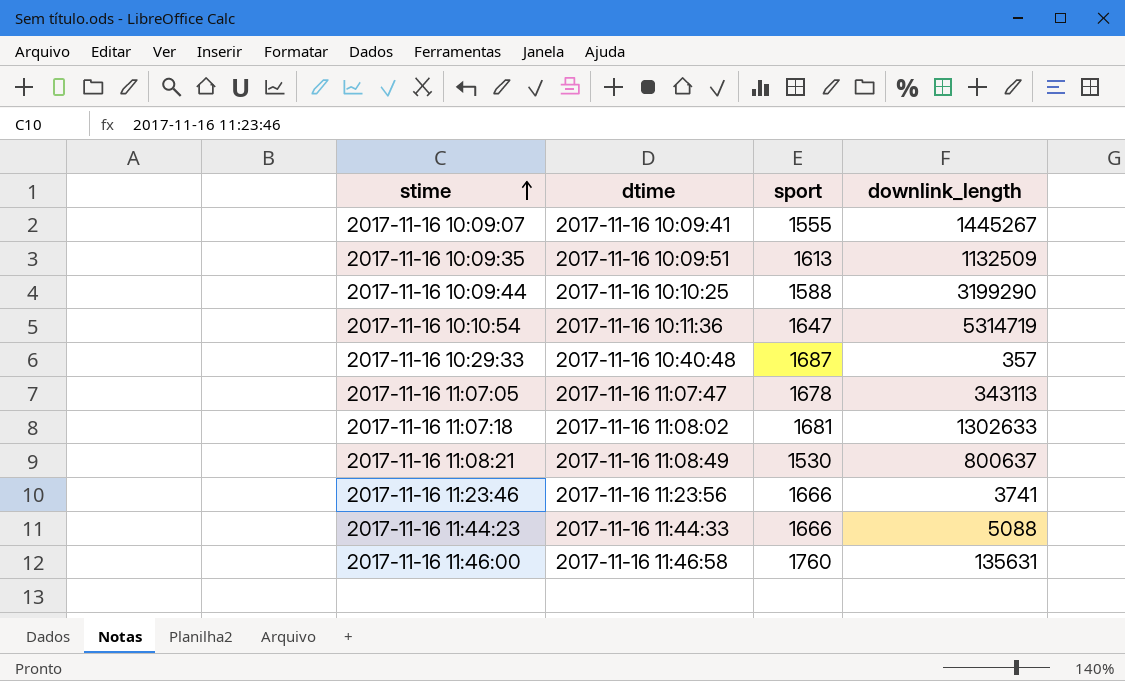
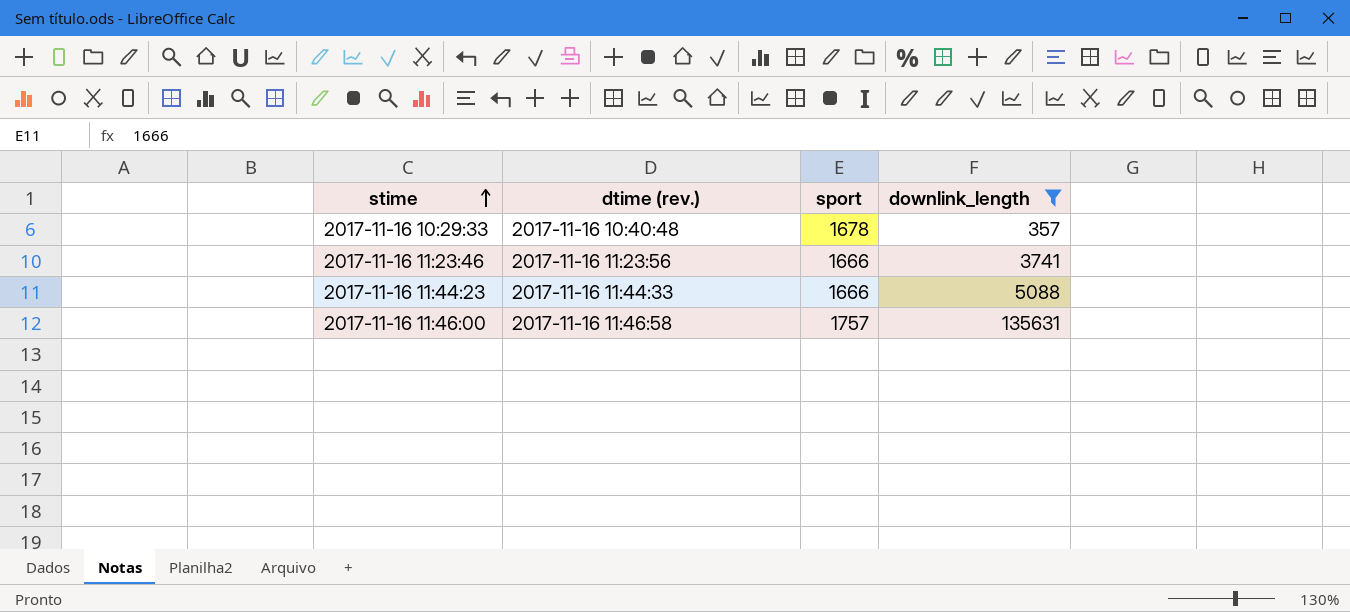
filter: none -> downlink_length <= 135631
column name: dtime -> dtime (rev.)
2017-11-16 10:29:33 | sport: 1687 -> 1678
2017-11-16 11:46:00 | sport: 1760 -> 1757

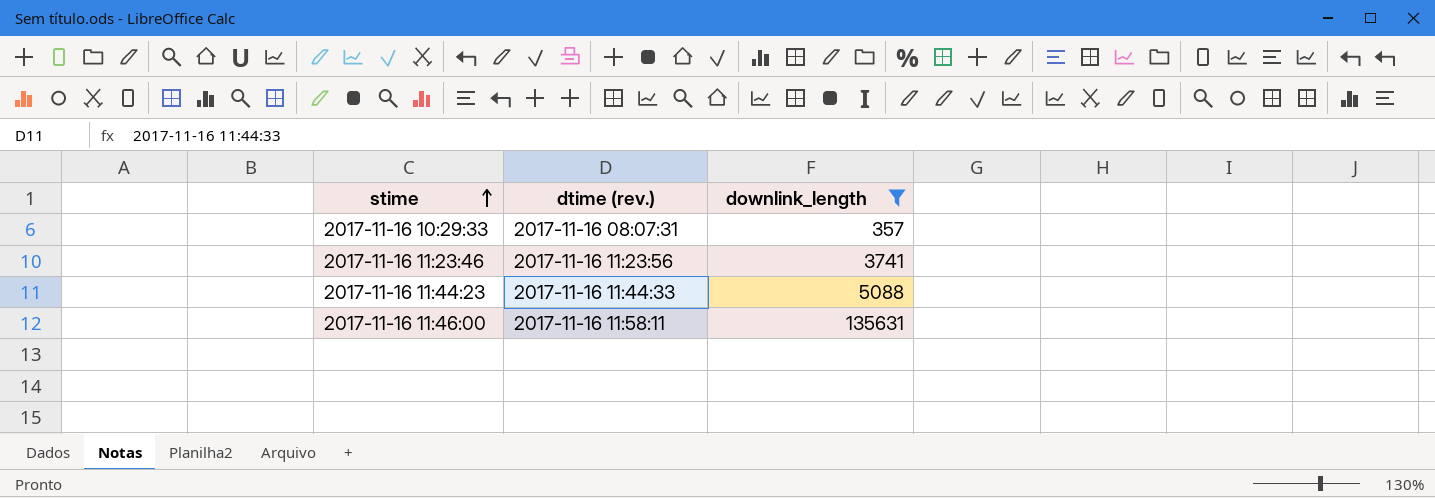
column sport | position: 3 -> none
2017-11-16 10:29:33 | dtime (rev.): 2017-11-16 10:40:48 -> 2017-11-16 08:07:31
2017-11-16 11:46:00 | dtime (rev.): 2017-11-16 11:46:58 -> 2017-11-16 11:58:11

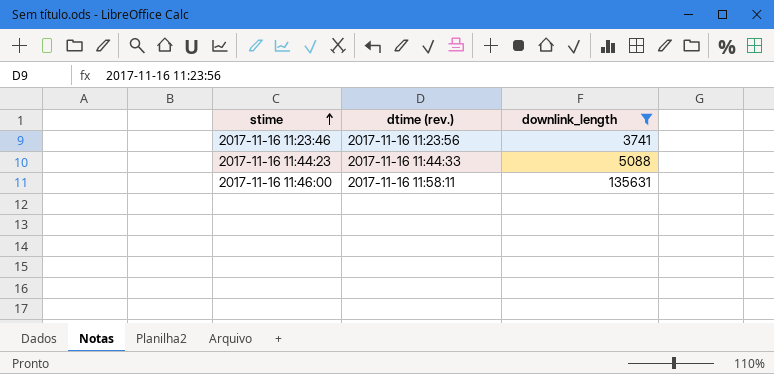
row 2017-11-16 10:29:33: 2017-11-16 08:07:31 | 357 -> none

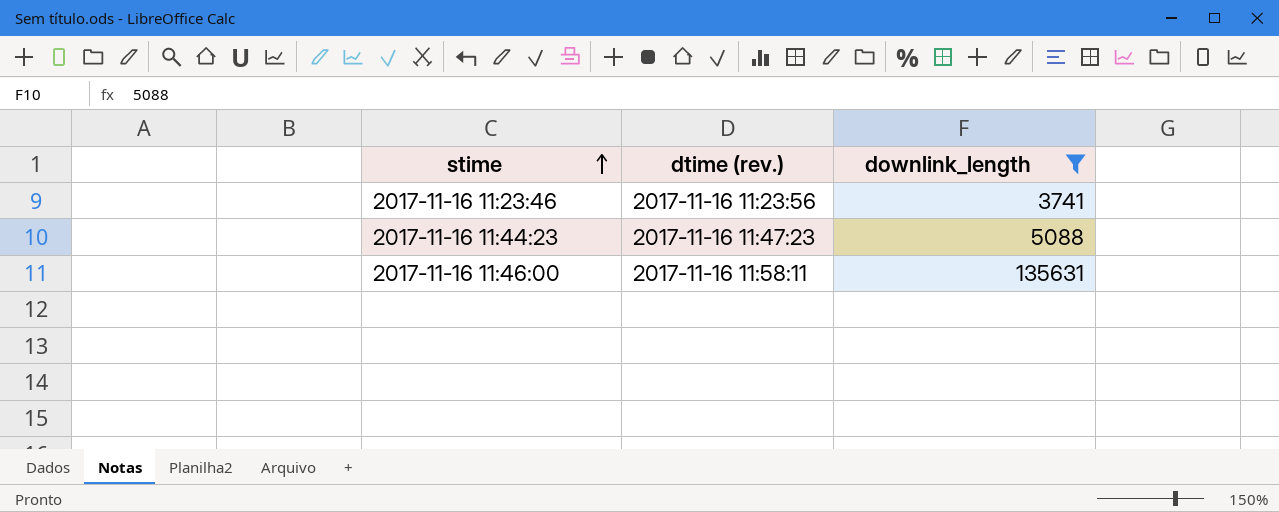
2017-11-16 11:44:23 | dtime (rev.): 2017-11-16 11:44:33 -> 2017-11-16 11:47:23

